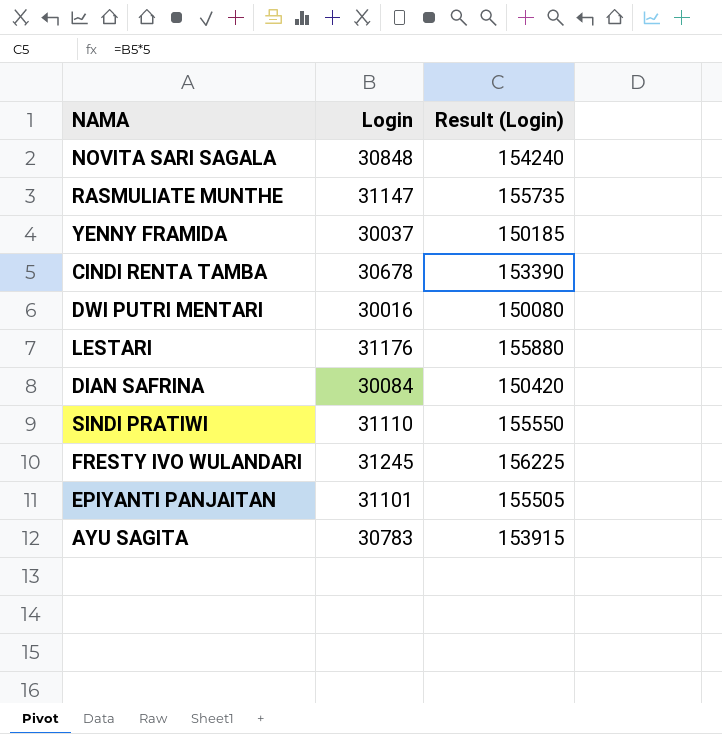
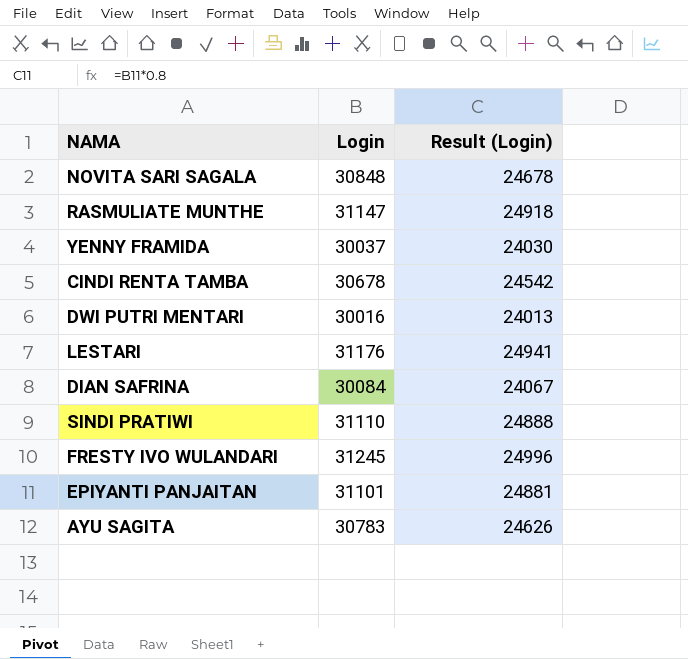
column Result (Login) | formula: [Login] * 5 -> [Login] * 0.8

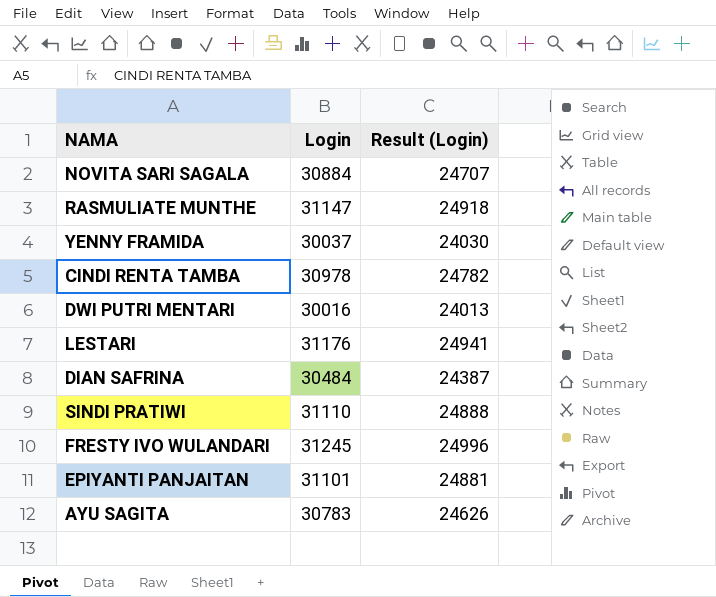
NOVITA SARI SAGALA | Login: 30848 -> 30884
NOVITA SARI SAGALA | Result (Login): 24678 -> 24707
CINDI RENTA TAMBA | Login: 30678 -> 30978
CINDI RENTA TAMBA | Result (Login): 24542 -> 24782
DIAN SAFRINA | Login: 30084 -> 30484
DIAN SAFRINA | Result (Login): 24067 -> 24387

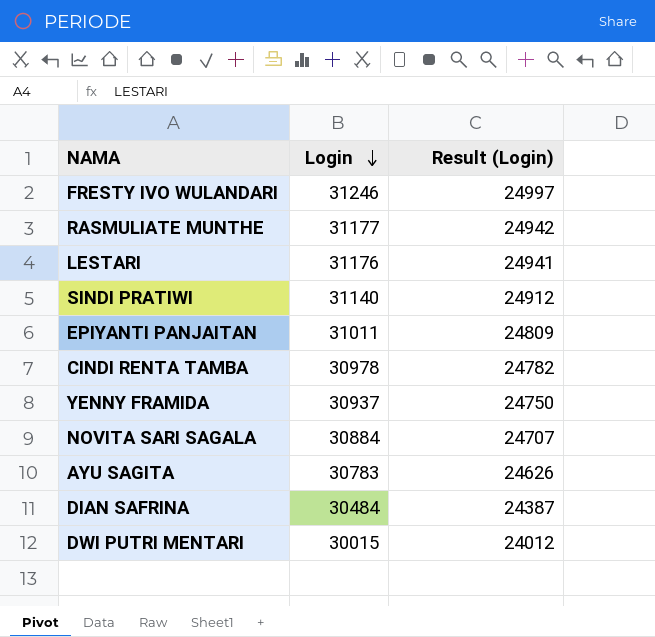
row order: none -> Login descending
FRESTY IVO WULANDARI | Login: 31245 -> 31246
FRESTY IVO WULANDARI | Result (Login): 24996 -> 24997
RASMULIATE MUNTHE | Login: 31147 -> 31177
RASMULIATE MUNTHE | Result (Login): 24918 -> 24942
SINDI PRATIWI | Login: 31110 -> 31140
SINDI PRATIWI | Result (Login): 24888 -> 24912
EPIYANTI PANJAITAN | Login: 31101 -> 31011
EPIYANTI PANJAITAN | Result (Login): 24881 -> 24809
YENNY FRAMIDA | Login: 30037 -> 30937
YENNY FRAMIDA | Result (Login): 24030 -> 24750
DWI PUTRI MENTARI | Login: 30016 -> 30015
DWI PUTRI MENTARI | Result (Login): 24013 -> 24012

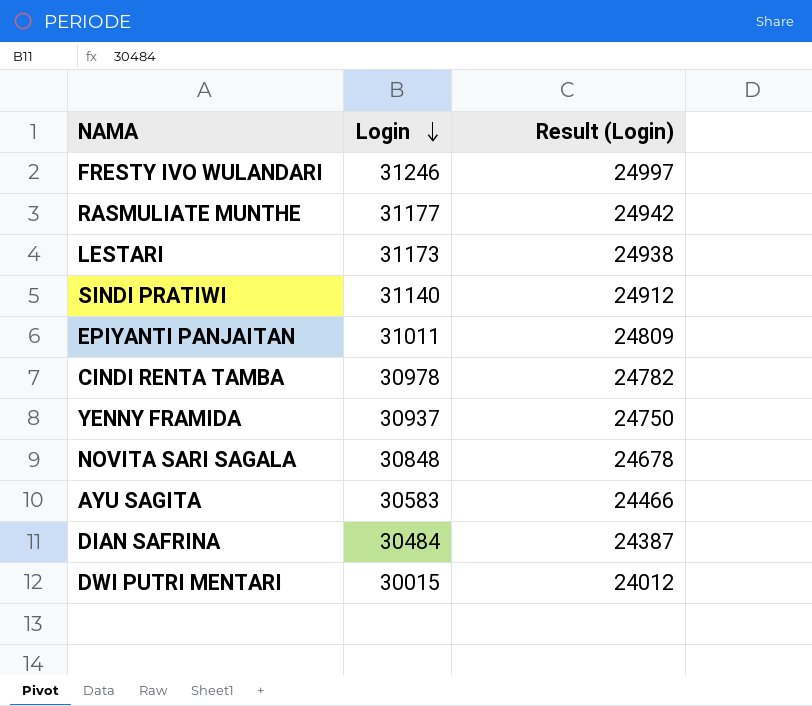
LESTARI | Login: 31176 -> 31173
LESTARI | Result (Login): 24941 -> 24938
NOVITA SARI SAGALA | Login: 30884 -> 30848
NOVITA SARI SAGALA | Result (Login): 24707 -> 24678
AYU SAGITA | Login: 30783 -> 30583
AYU SAGITA | Result (Login): 24626 -> 24466

